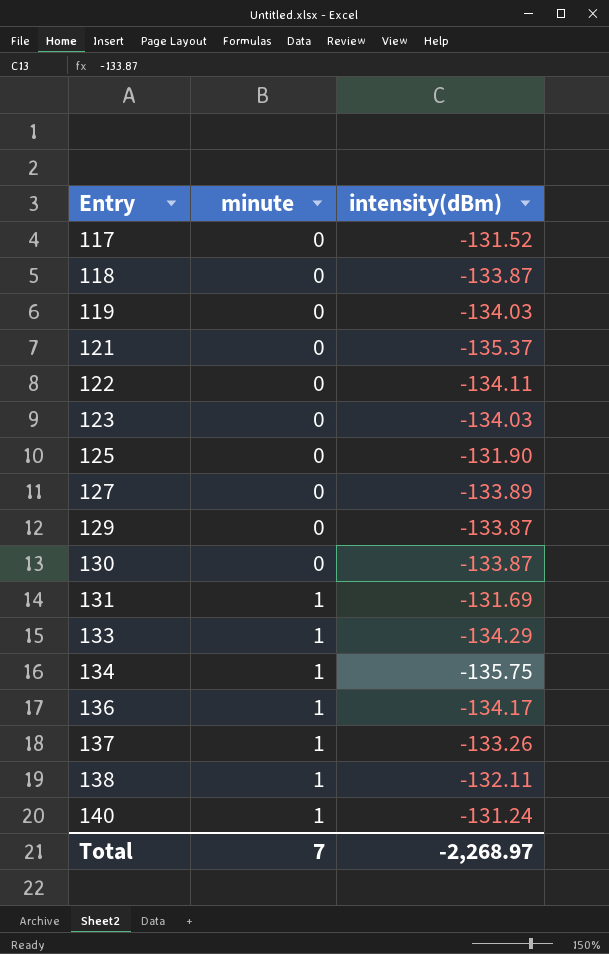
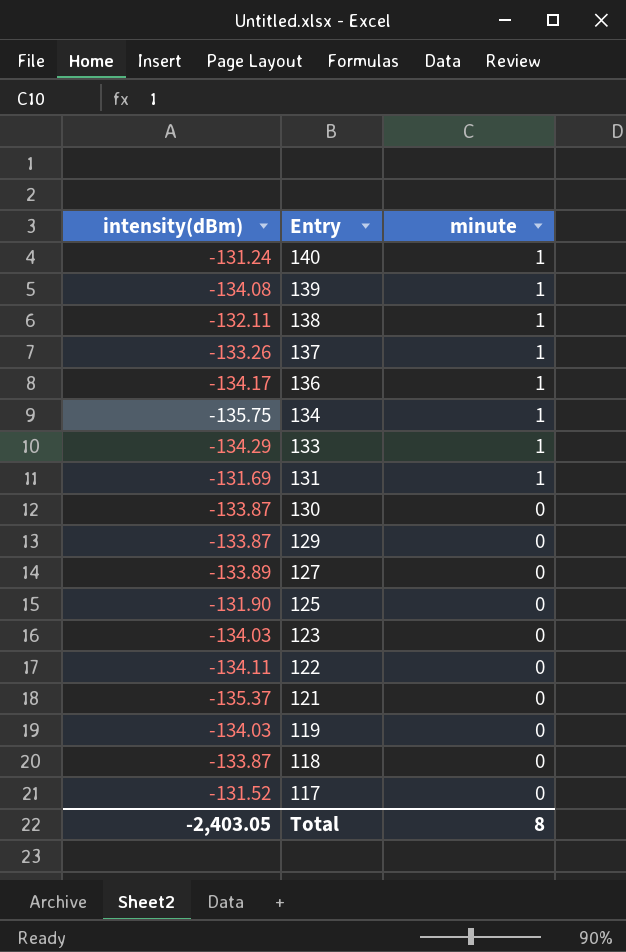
row order: Entry ascending -> Entry descending
column intensity(dBm) | position: 3 -> 1
row 139: none -> -134.08 | 1
Total | intensity(dBm): -2,268.97 -> -2,403.05
Total | minute: 7 -> 8

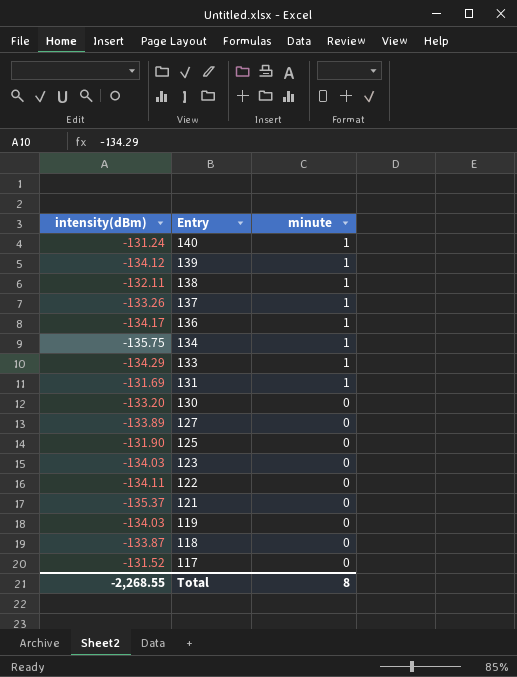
row 129: -133.87 | 0 -> none
139 | intensity(dBm): -134.08 -> -134.12
130 | intensity(dBm): -133.87 -> -133.20
Total | intensity(dBm): -2,403.05 -> -2,268.55

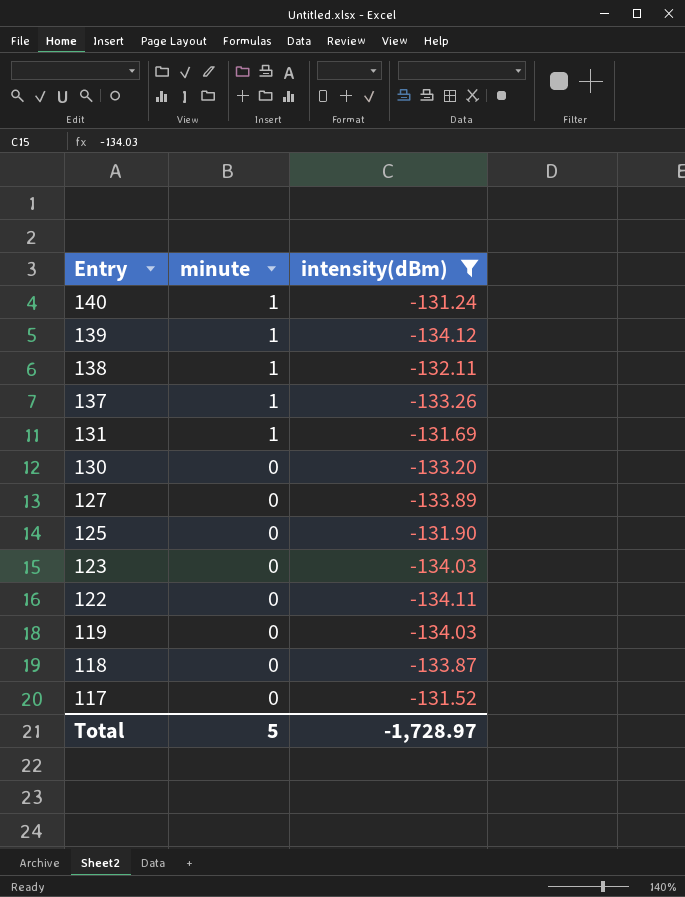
filter: none -> intensity(dBm) >= -134.12
column intensity(dBm) | position: 1 -> 3
Total | minute: 8 -> 5
Total | intensity(dBm): -2,268.55 -> -1,728.97

